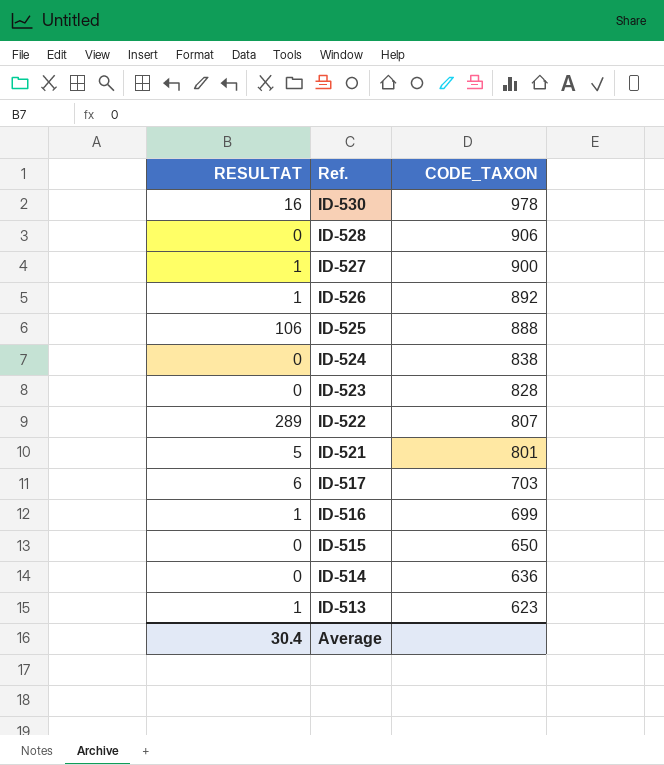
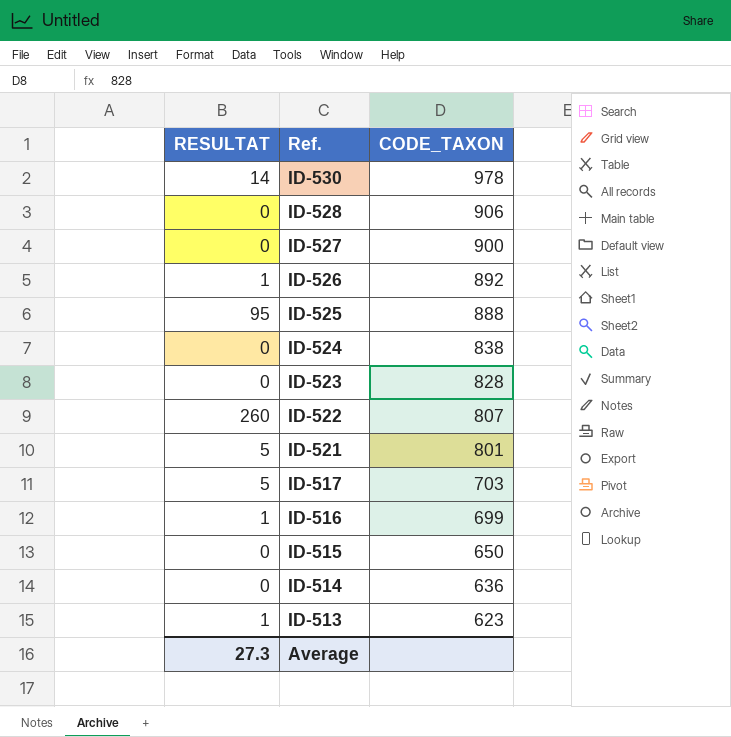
ID-530 | RESULTAT: 16 -> 14
ID-527 | RESULTAT: 1 -> 0
ID-525 | RESULTAT: 106 -> 95
ID-522 | RESULTAT: 289 -> 260
ID-517 | RESULTAT: 6 -> 5
Average | RESULTAT: 30.4 -> 27.3

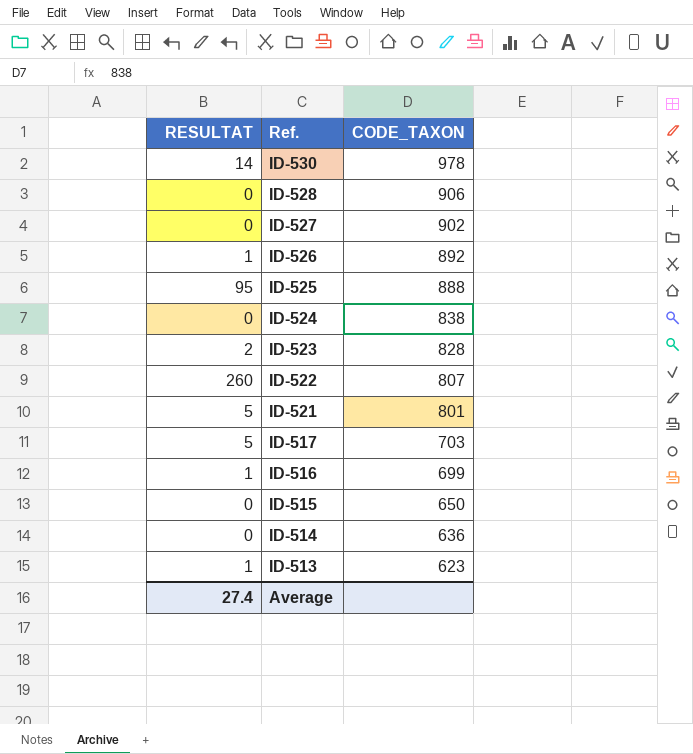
ID-527 | CODE_TAXON: 900 -> 902
ID-523 | RESULTAT: 0 -> 2
Average | RESULTAT: 27.3 -> 27.4

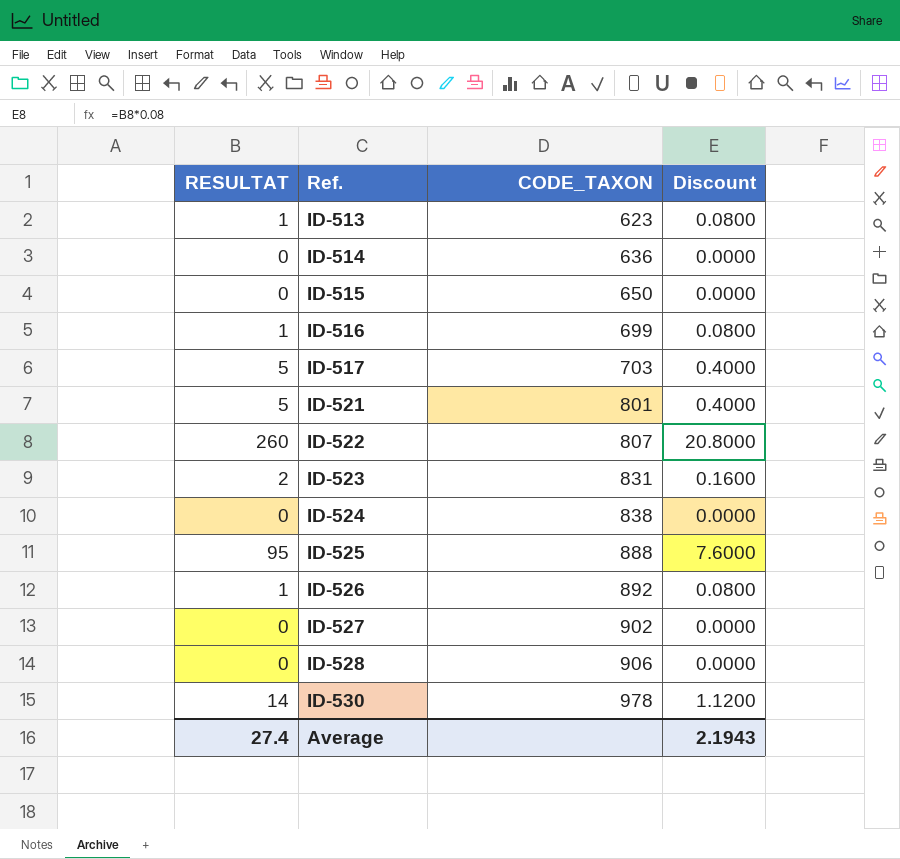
row order: Ref. descending -> Ref. ascending
column Discount | formula: none -> [RESULTAT] * 0.08
ID-523 | CODE_TAXON: 828 -> 831

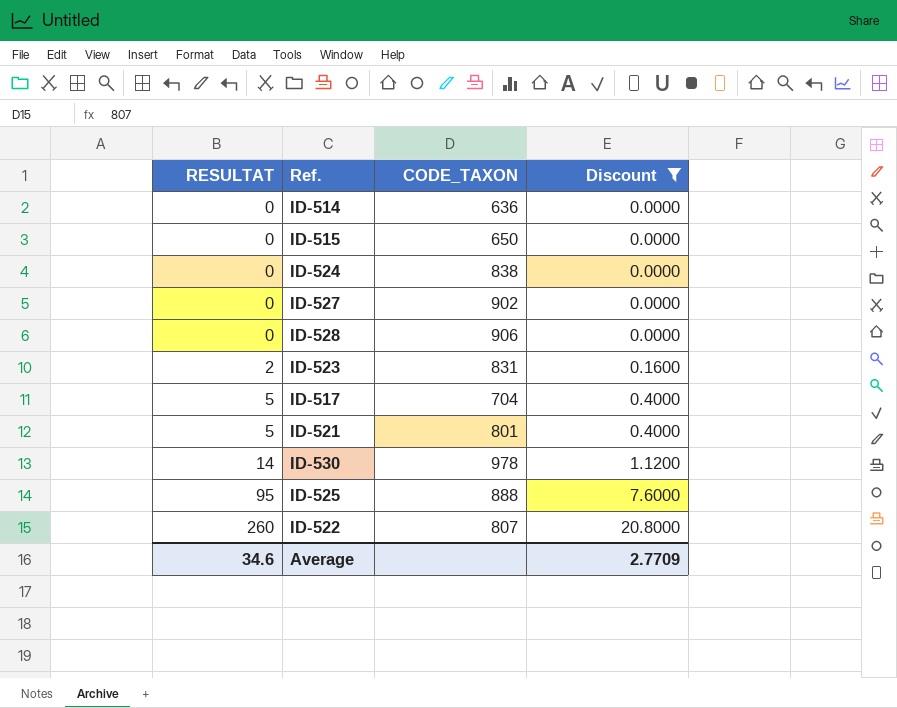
filter: none -> Discount != 0.0800
row order: Ref. ascending -> RESULTAT ascending
ID-517 | CODE_TAXON: 703 -> 704
Average | RESULTAT: 27.4 -> 34.6
Average | Discount: 2.1943 -> 2.7709

